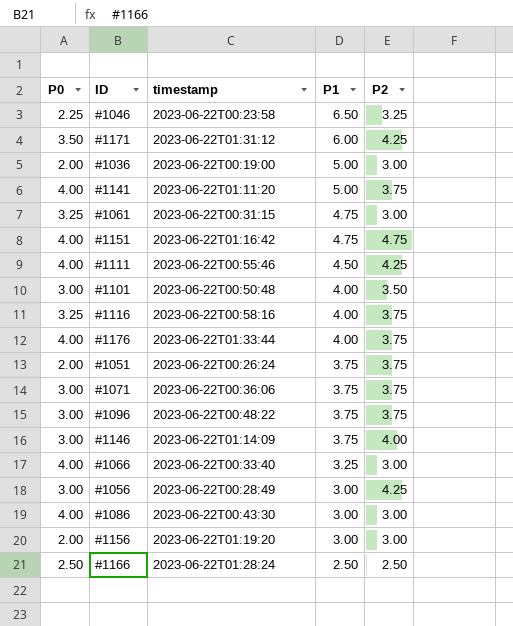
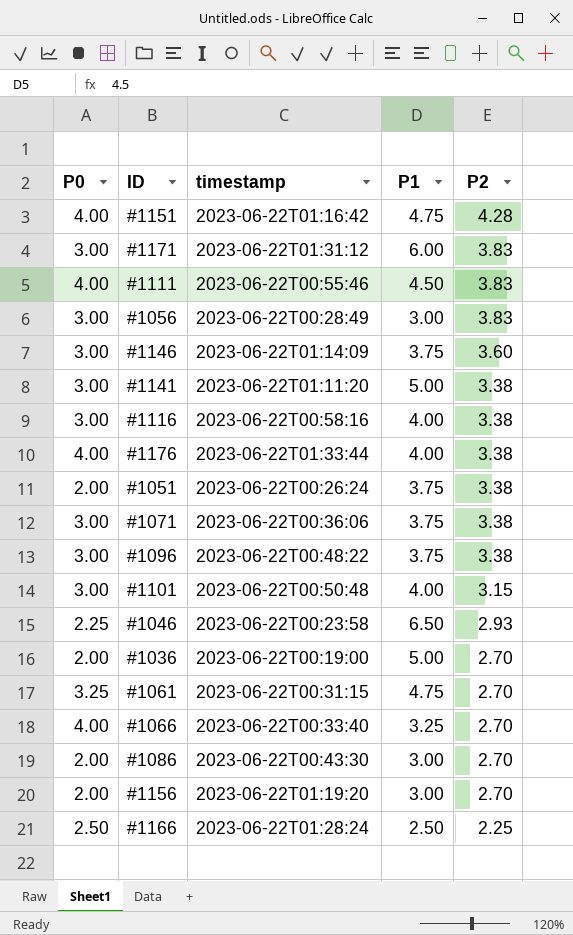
row order: P1 descending -> P2 descending
#1151 | P2: 4.75 -> 4.28
#1171 | P0: 3.50 -> 3.00
#1171 | P2: 4.25 -> 3.83
#1111 | P2: 4.25 -> 3.83
#1056 | P2: 4.25 -> 3.83
#1146 | P2: 4.00 -> 3.60
#1141 | P0: 4.00 -> 3.00
#1141 | P2: 3.75 -> 3.38
#1116 | P0: 3.25 -> 3.00
#1116 | P2: 3.75 -> 3.38
#1176 | P2: 3.75 -> 3.38
#1051 | P2: 3.75 -> 3.38
#1071 | P2: 3.75 -> 3.38
#1096 | P2: 3.75 -> 3.38
#1101 | P2: 3.50 -> 3.15
#1046 | P2: 3.25 -> 2.93
#1036 | P2: 3.00 -> 2.70
#1061 | P2: 3.00 -> 2.70
#1066 | P2: 3.00 -> 2.70
#1086 | P0: 4.00 -> 2.00
#1086 | P2: 3.00 -> 2.70
#1156 | P2: 3.00 -> 2.70
#1166 | P2: 2.50 -> 2.25

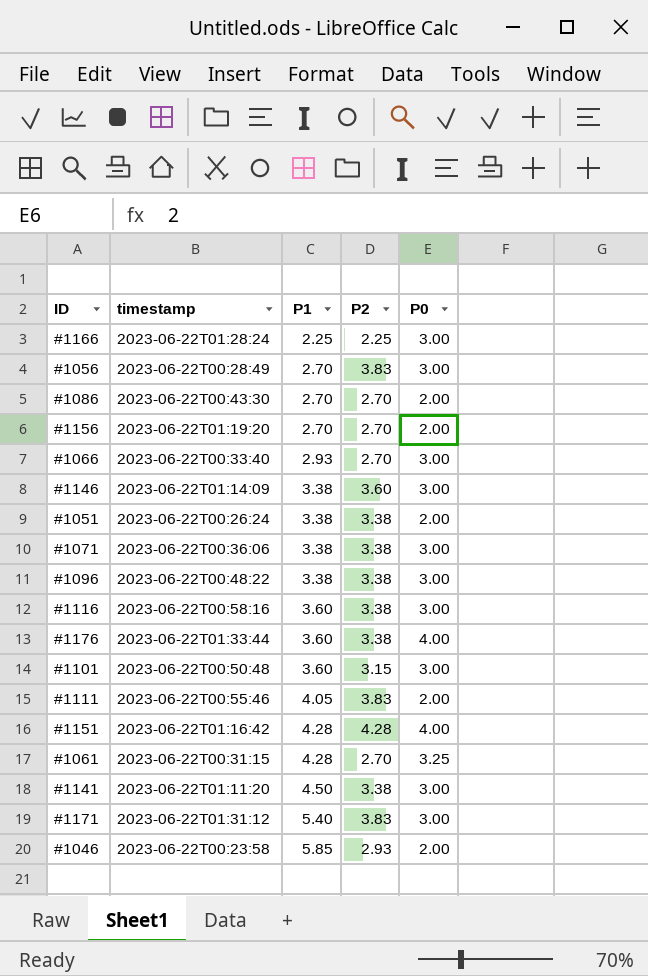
row order: P2 descending -> P1 ascending
column P0 | position: 1 -> 5
row #1036: 2.00 | 2023-06-22T00:19:00 | 5.00 | 2.70 -> none
#1166 | P1: 2.50 -> 2.25
#1166 | P0: 2.50 -> 3.00
#1056 | P1: 3.00 -> 2.70
#1086 | P1: 3.00 -> 2.70
#1156 | P1: 3.00 -> 2.70
#1066 | P1: 3.25 -> 2.93
#1066 | P0: 4.00 -> 3.00
#1146 | P1: 3.75 -> 3.38
#1051 | P1: 3.75 -> 3.38
#1071 | P1: 3.75 -> 3.38
#1096 | P1: 3.75 -> 3.38
#1116 | P1: 4.00 -> 3.60
#1176 | P1: 4.00 -> 3.60
#1101 | P1: 4.00 -> 3.60
#1111 | P1: 4.50 -> 4.05
#1111 | P0: 4.00 -> 2.00
#1151 | P1: 4.75 -> 4.28
#1061 | P1: 4.75 -> 4.28
#1141 | P1: 5.00 -> 4.50
#1171 | P1: 6.00 -> 5.40
#1046 | P1: 6.50 -> 5.85
#1046 | P0: 2.25 -> 2.00

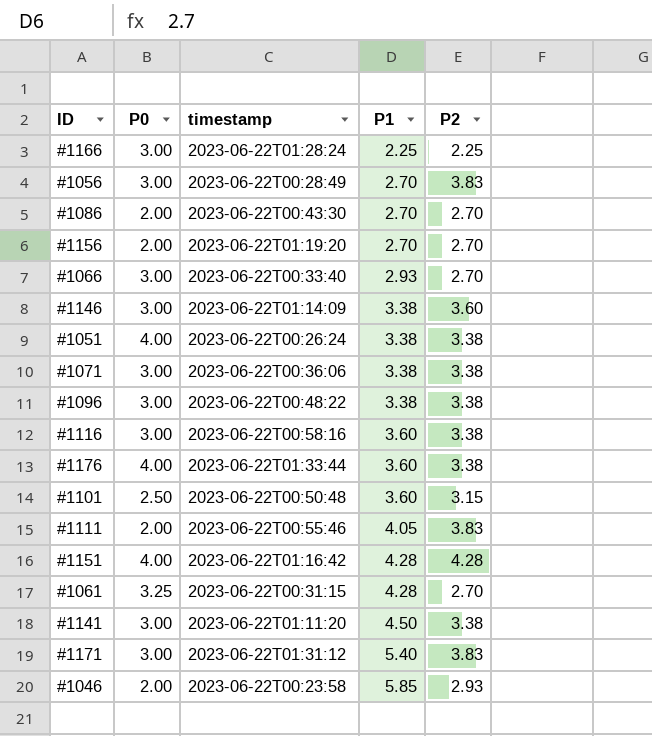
column P0 | position: 5 -> 2
#1051 | P0: 2.00 -> 4.00
#1101 | P0: 3.00 -> 2.50

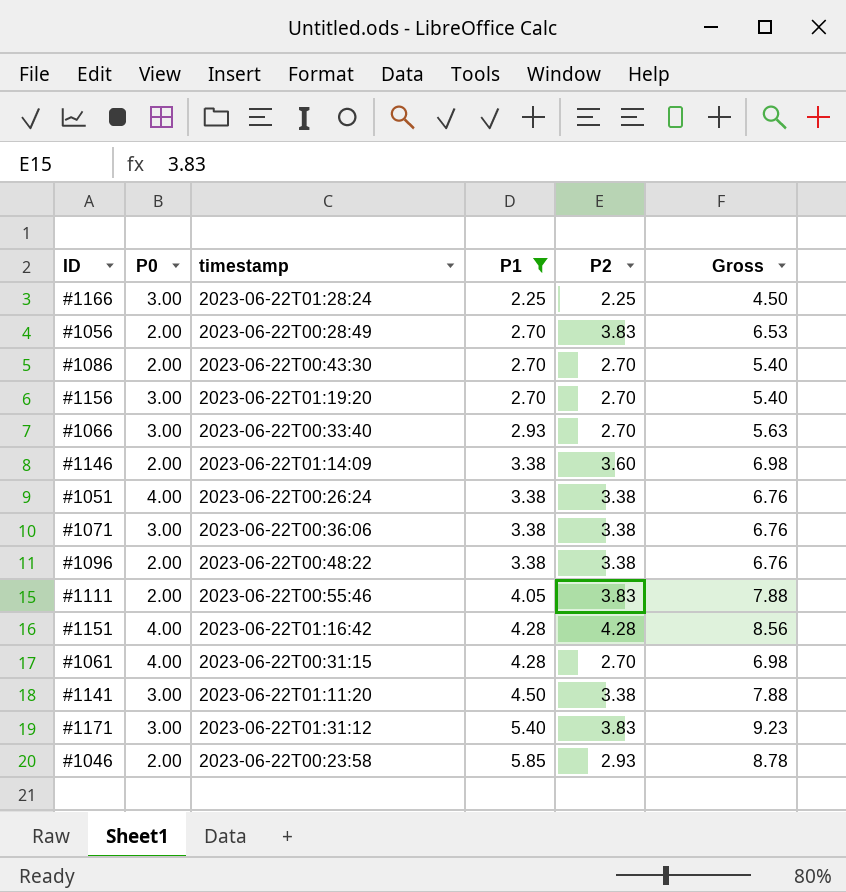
filter: none -> P1 != 3.60
column Gross | formula: none -> [P1] + [P2]
#1056 | P0: 3.00 -> 2.00
#1156 | P0: 2.00 -> 3.00
#1146 | P0: 3.00 -> 2.00
#1096 | P0: 3.00 -> 2.00
#1061 | P0: 3.25 -> 4.00

